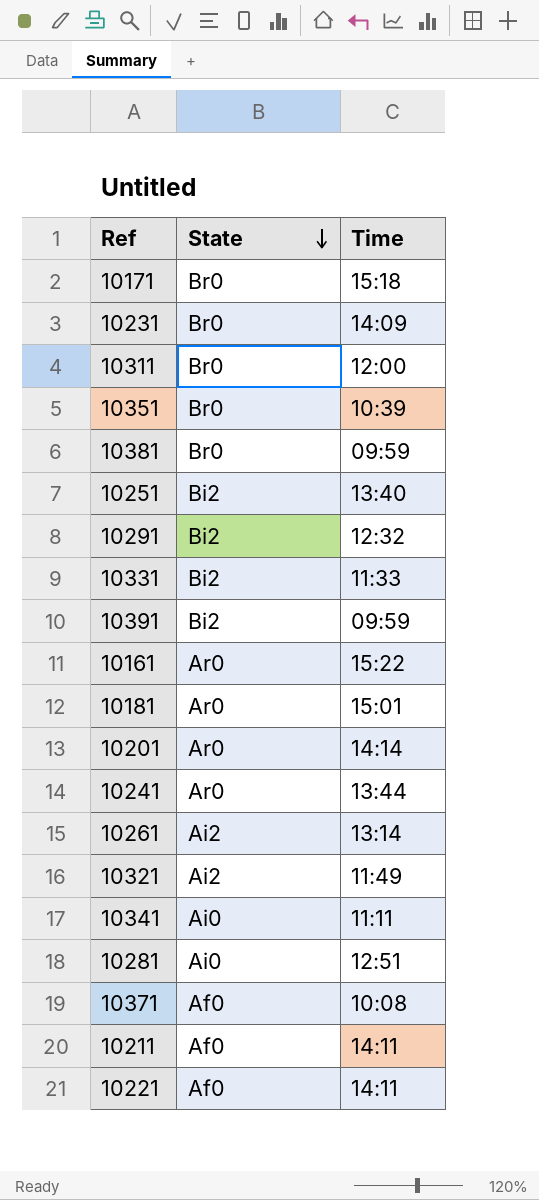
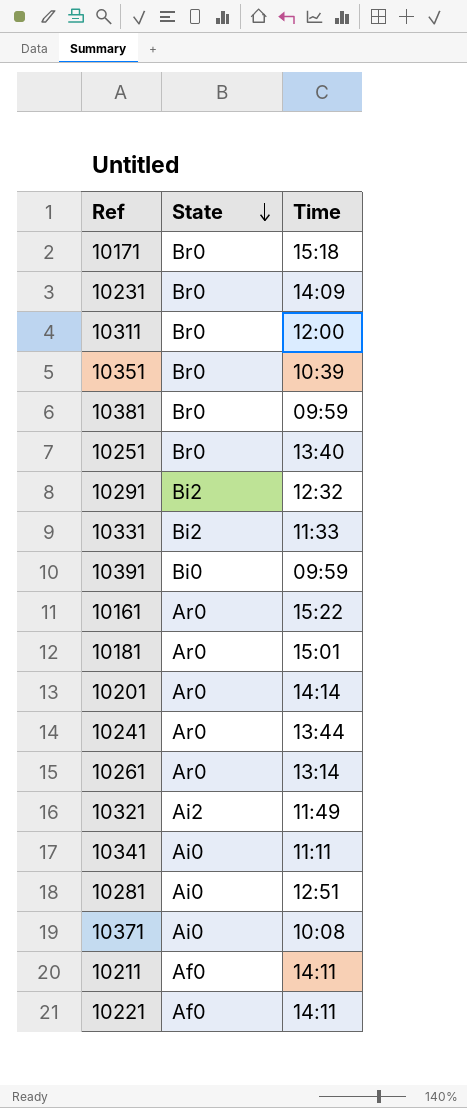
10251 | State: Bi2 -> Br0
10391 | State: Bi2 -> Bi0
10261 | State: Ai2 -> Ar0
10371 | State: Af0 -> Ai0

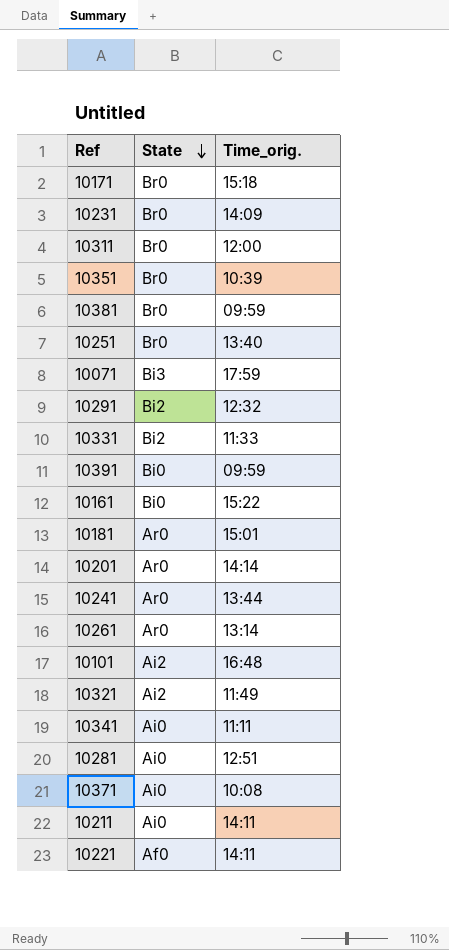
column name: Time -> Time_orig.
row 10071: none -> Bi3 | 17:59
10161 | State: Ar0 -> Bi0
row 10101: none -> Ai2 | 16:48
10211 | State: Af0 -> Ai0

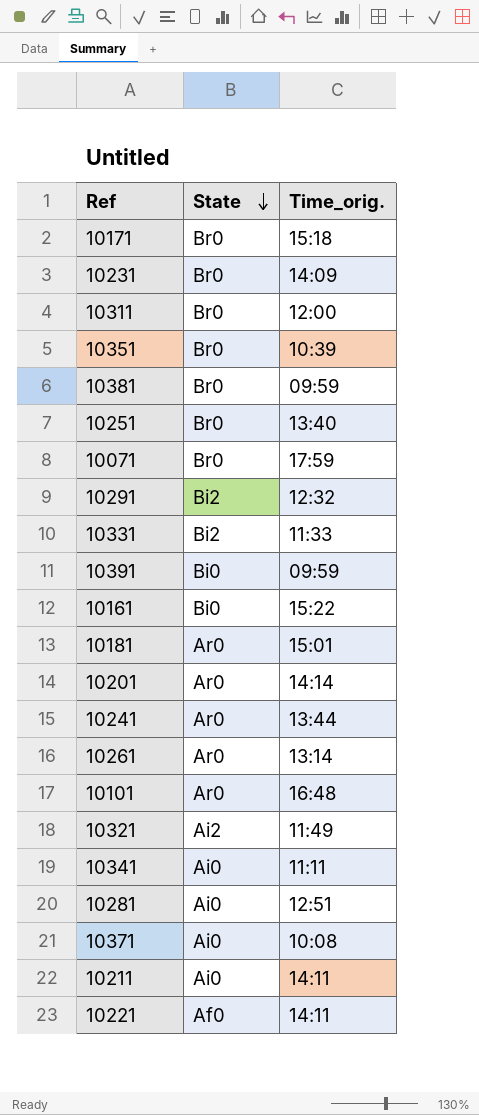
10071 | State: Bi3 -> Br0
10101 | State: Ai2 -> Ar0

